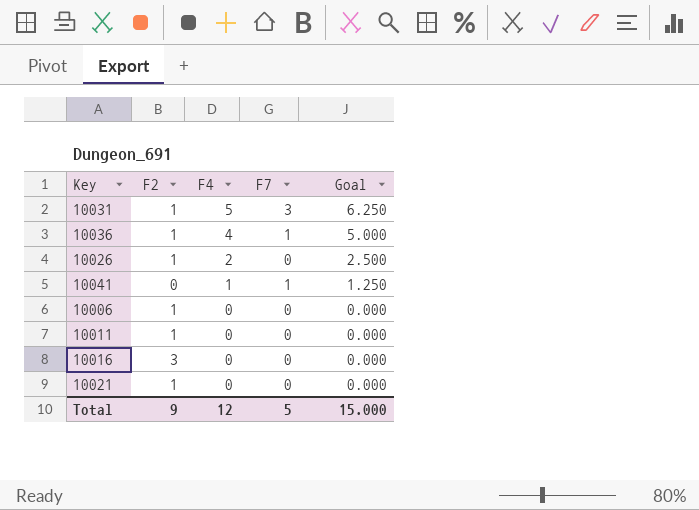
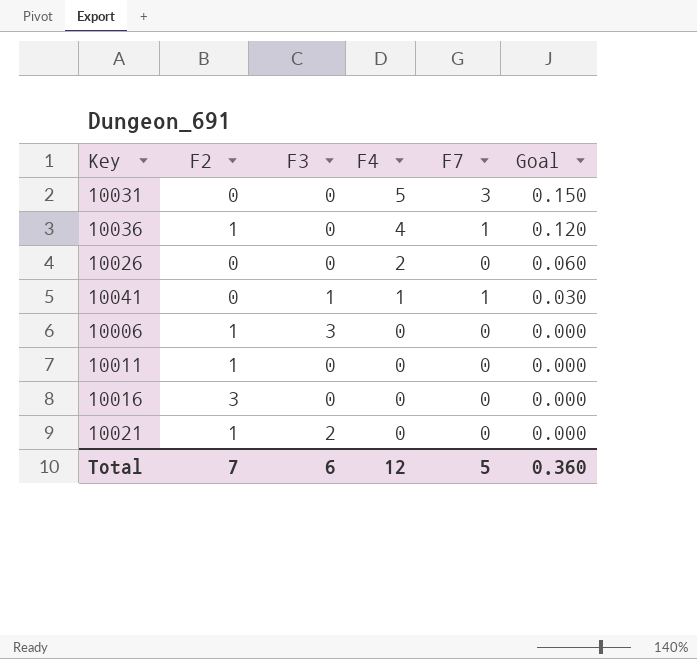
column F3 | position: none -> 3
column Goal | formula: [F4] * 1.25 -> [F4] * 0.03
10031 | F2: 1 -> 0
10026 | F2: 1 -> 0
Total | F2: 9 -> 7
Total | Goal: 15.000 -> 0.360

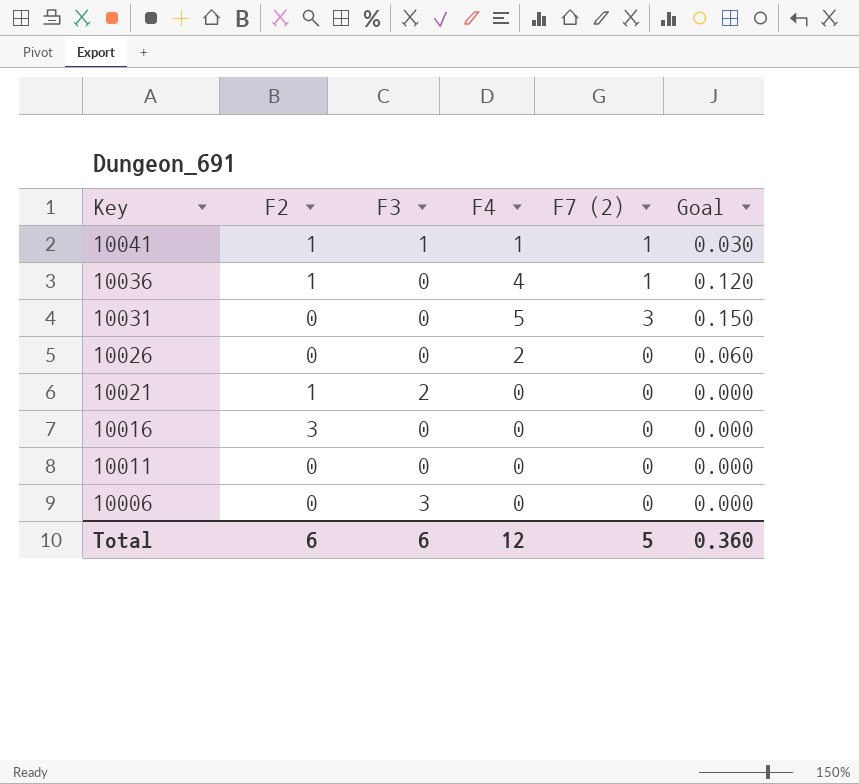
row order: F4 descending -> Key descending
column name: F7 -> F7 (2)
10041 | F2: 0 -> 1
10011 | F2: 1 -> 0
10006 | F2: 1 -> 0
Total | F2: 7 -> 6

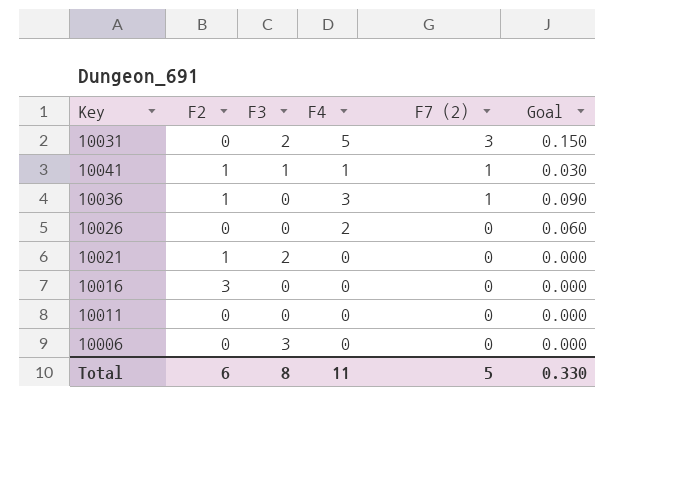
row order: Key descending -> F7 (2) descending
10031 | F3: 0 -> 2
10036 | F4: 4 -> 3
10036 | Goal: 0.120 -> 0.090
Total | F3: 6 -> 8
Total | F4: 12 -> 11
Total | Goal: 0.360 -> 0.330

